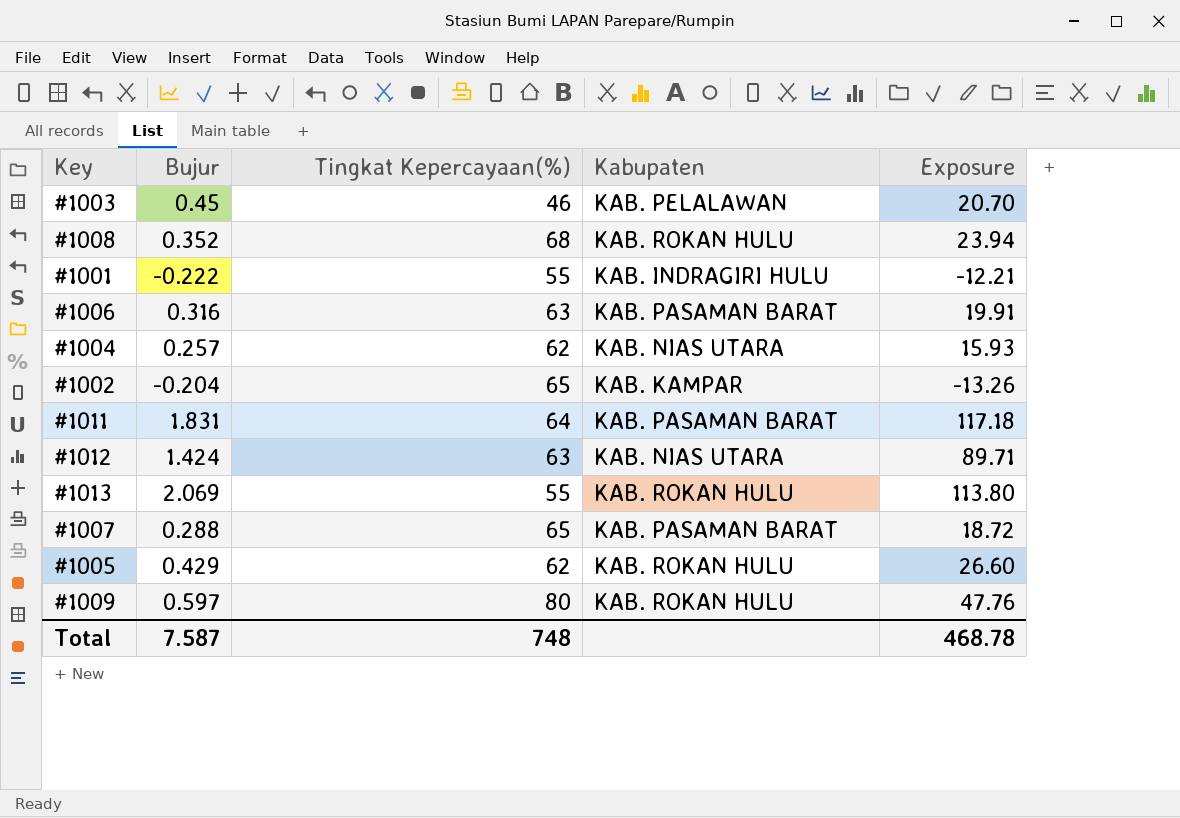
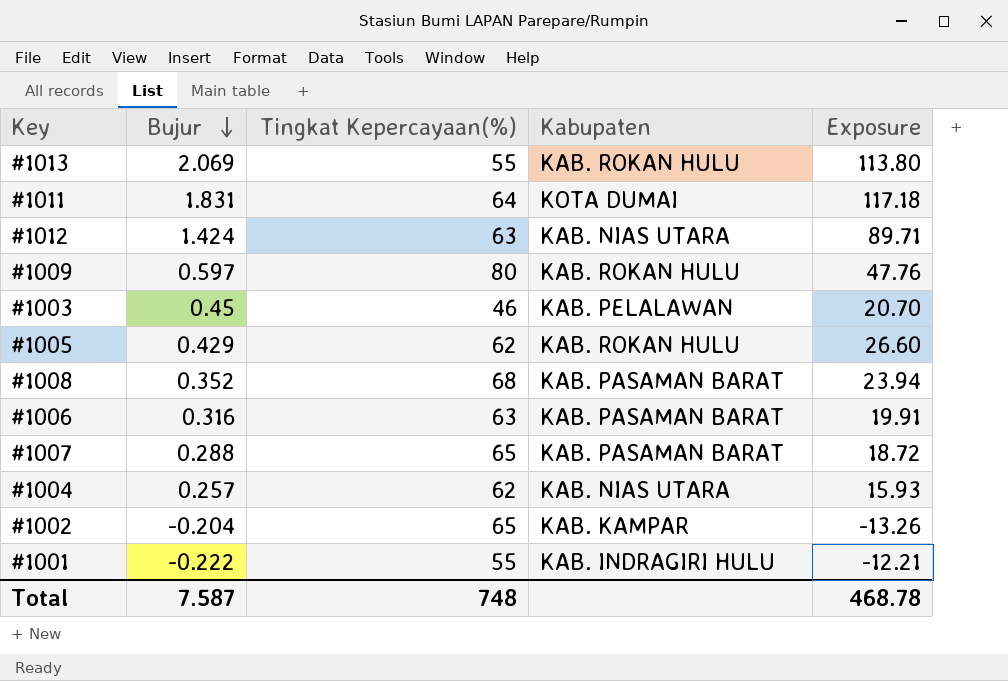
row order: none -> Bujur descending
#1011 | Kabupaten: KAB. PASAMAN BARAT -> KOTA DUMAI
#1008 | Kabupaten: KAB. ROKAN HULU -> KAB. PASAMAN BARAT

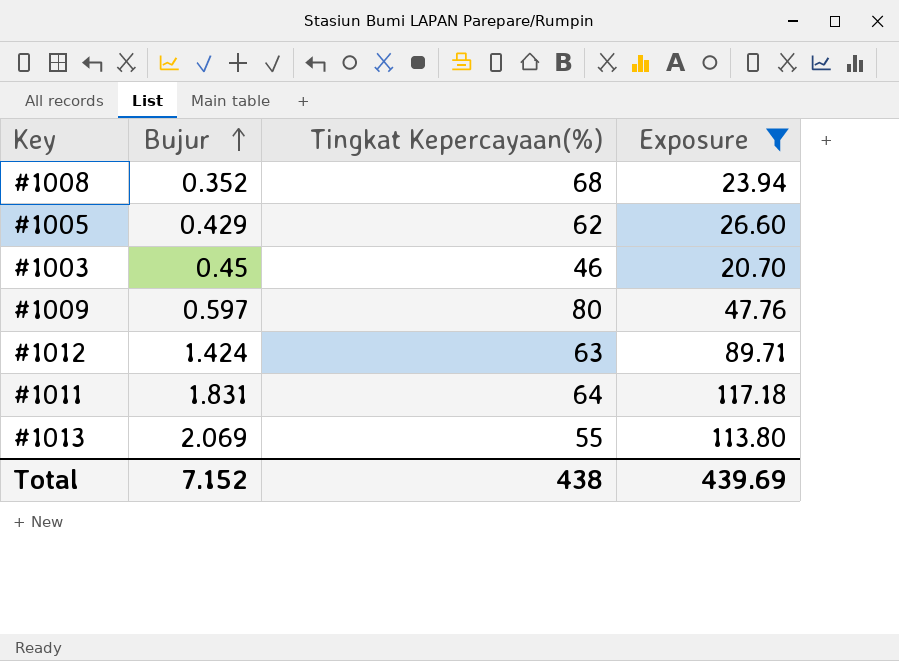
filter: none -> Exposure >= 20.70
row order: Bujur descending -> Bujur ascending
column Kabupaten | position: 4 -> none
Total | Bujur: 7.587 -> 7.152
Total | Tingkat Kepercayaan(%): 748 -> 438
Total | Exposure: 468.78 -> 439.69

